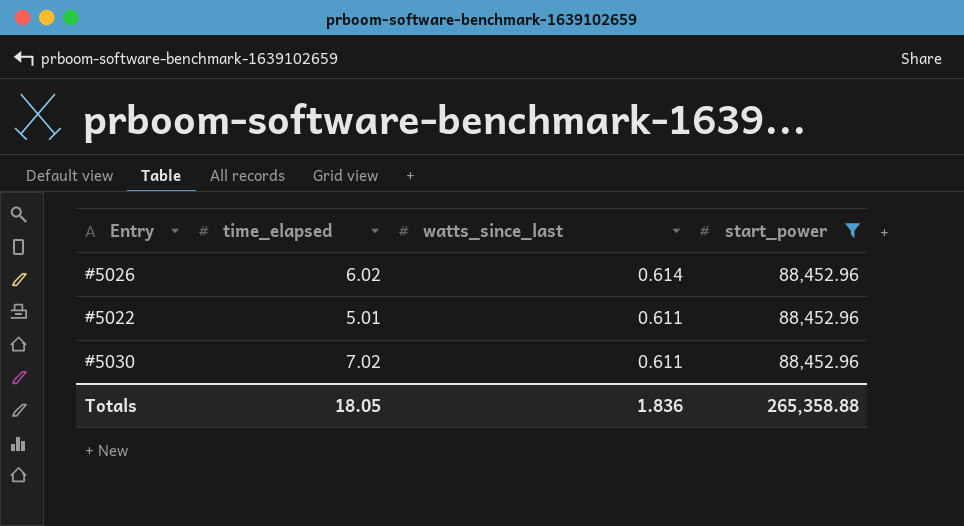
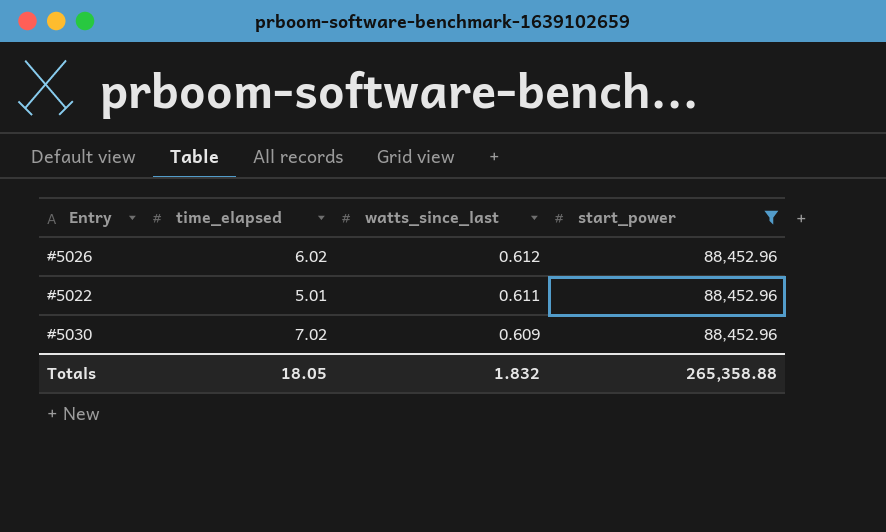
#5026 | watts_since_last: 0.614 -> 0.612
#5030 | watts_since_last: 0.611 -> 0.609
Totals | watts_since_last: 1.836 -> 1.832

